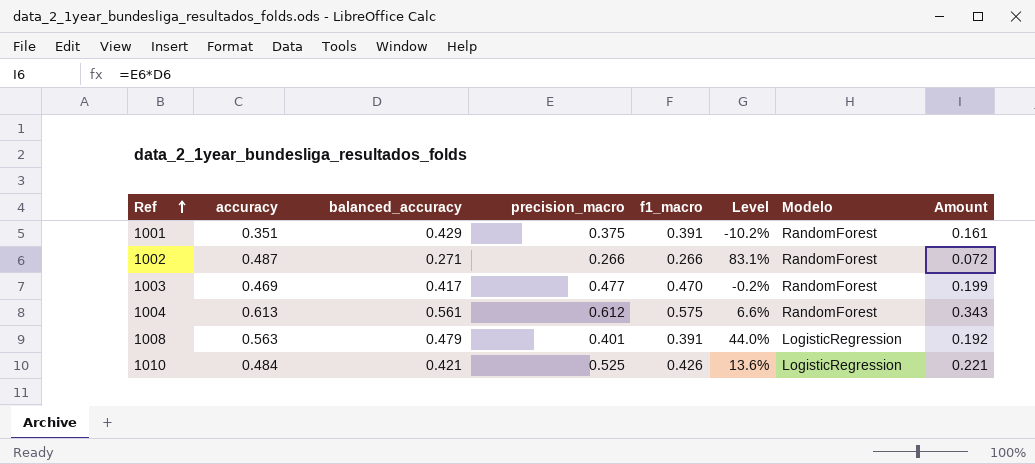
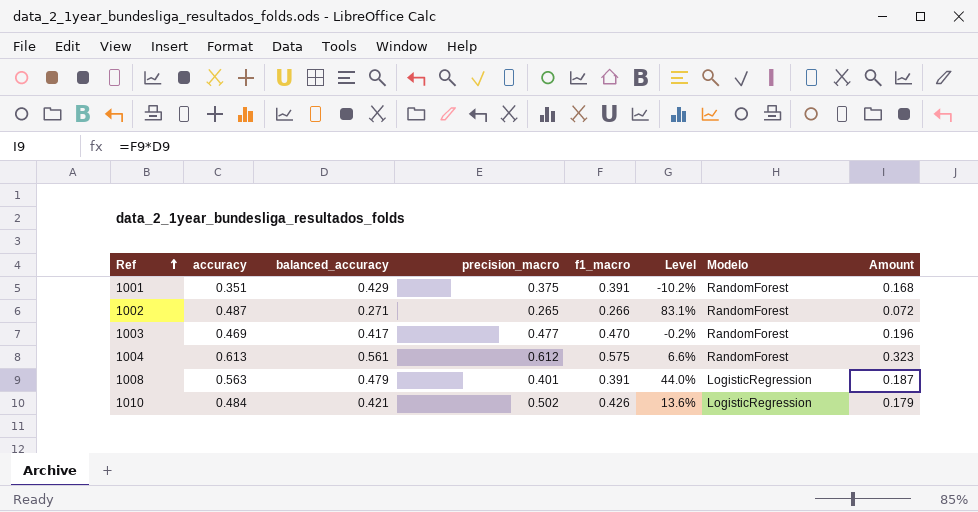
column Amount | formula: [balanced_accuracy] * [precision_macro] -> [balanced_accuracy] * [f1_macro]
1002 | precision_macro: 0.266 -> 0.265
1010 | precision_macro: 0.525 -> 0.502

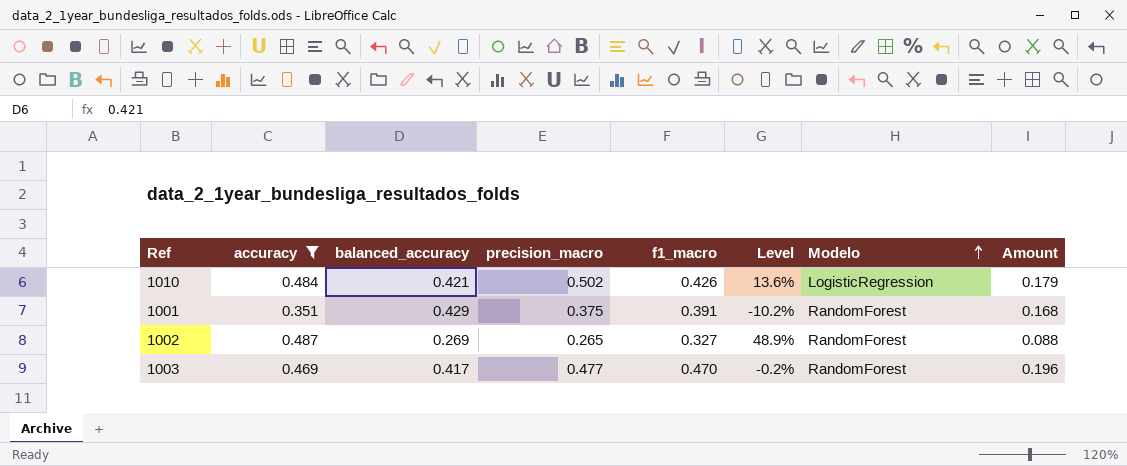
filter: none -> accuracy <= 0.487
row order: Ref ascending -> Modelo ascending
1002 | balanced_accuracy: 0.271 -> 0.269
1002 | f1_macro: 0.266 -> 0.327
1002 | Level: 83.1% -> 48.9%
1002 | Amount: 0.072 -> 0.088

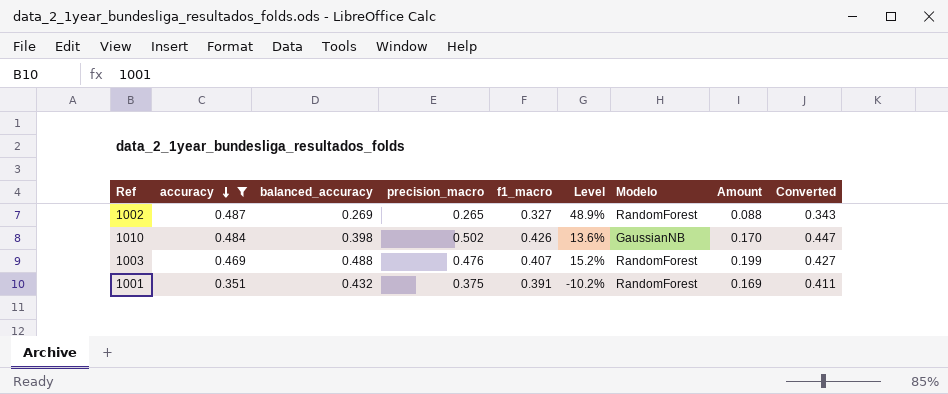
row order: Modelo ascending -> accuracy descending
column Converted | formula: none -> [f1_macro] * 1.05
1010 | balanced_accuracy: 0.421 -> 0.398
1010 | Modelo: LogisticRegression -> GaussianNB
1010 | Amount: 0.179 -> 0.170
1003 | balanced_accuracy: 0.417 -> 0.488
1003 | precision_macro: 0.477 -> 0.476
1003 | f1_macro: 0.470 -> 0.407
1003 | Level: -0.2% -> 15.2%
1003 | Amount: 0.196 -> 0.199
1001 | balanced_accuracy: 0.429 -> 0.432
1001 | Amount: 0.168 -> 0.169

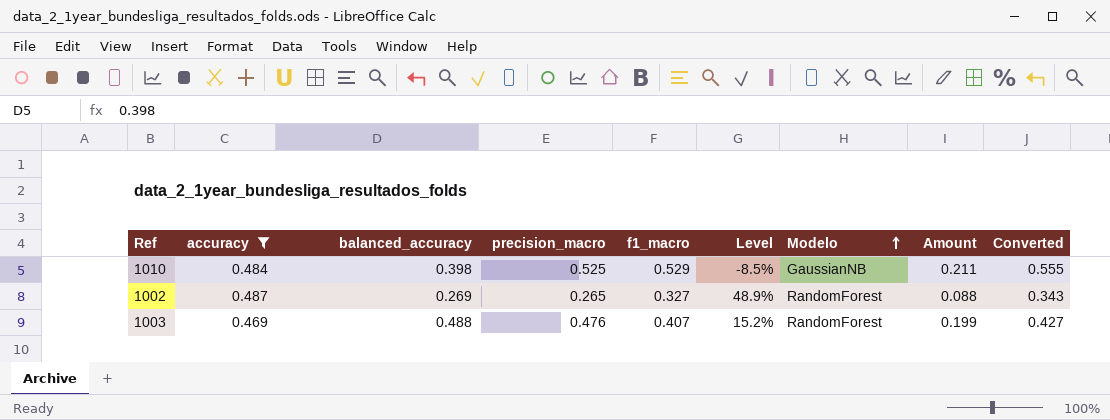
row order: accuracy descending -> Modelo ascending
row 1001: 0.351 | 0.432 | 0.375 | 0.391 | -10.2% | RandomForest | 0.169 | 0.411 -> none
1010 | precision_macro: 0.502 -> 0.525
1010 | f1_macro: 0.426 -> 0.529
1010 | Level: 13.6% -> -8.5%
1010 | Amount: 0.170 -> 0.211
1010 | Converted: 0.447 -> 0.555

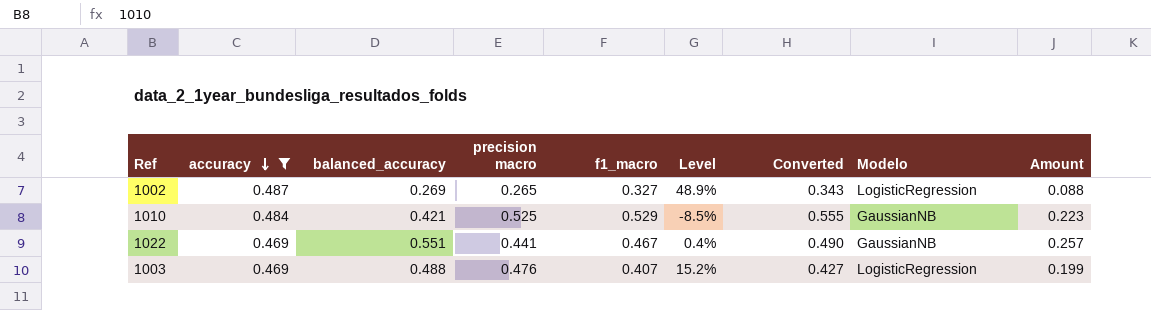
row order: Modelo ascending -> accuracy descending
column name: precision_macro -> precision macro
column Converted | position: 9 -> 7
1002 | Modelo: RandomForest -> LogisticRegression
1010 | balanced_accuracy: 0.398 -> 0.421
1010 | Amount: 0.211 -> 0.223
row 1022: none -> 0.469 | 0.551 | 0.441 | 0.467 | 0.4% | 0.490 | GaussianNB | 0.257
1003 | Modelo: RandomForest -> LogisticRegression

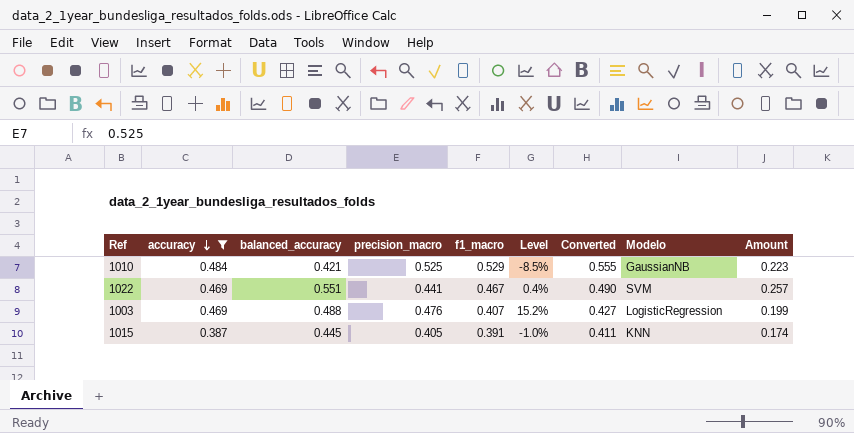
column name: precision macro -> precision_macro
row 1002: 0.487 | 0.269 | 0.265 | 0.327 | 48.9% | 0.343 | LogisticRegression | 0.088 -> none
1022 | Modelo: GaussianNB -> SVM
row 1015: none -> 0.387 | 0.445 | 0.405 | 0.391 | -1.0% | 0.411 | KNN | 0.174

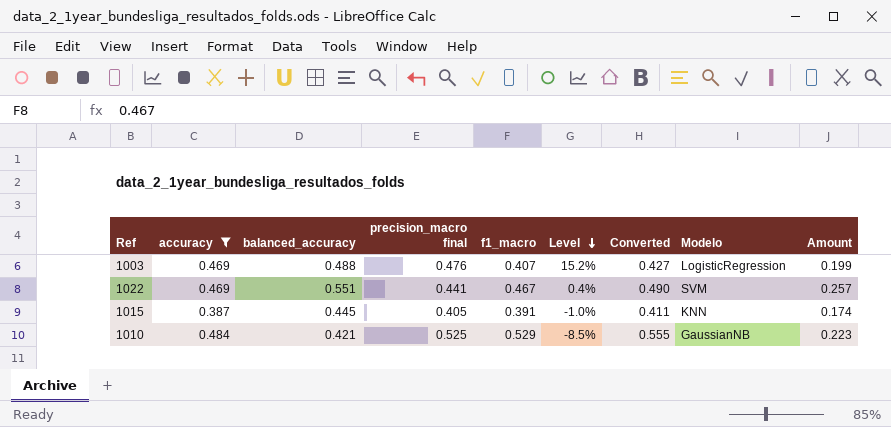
row order: accuracy descending -> Level descending
column name: precision_macro -> precision_macro final

